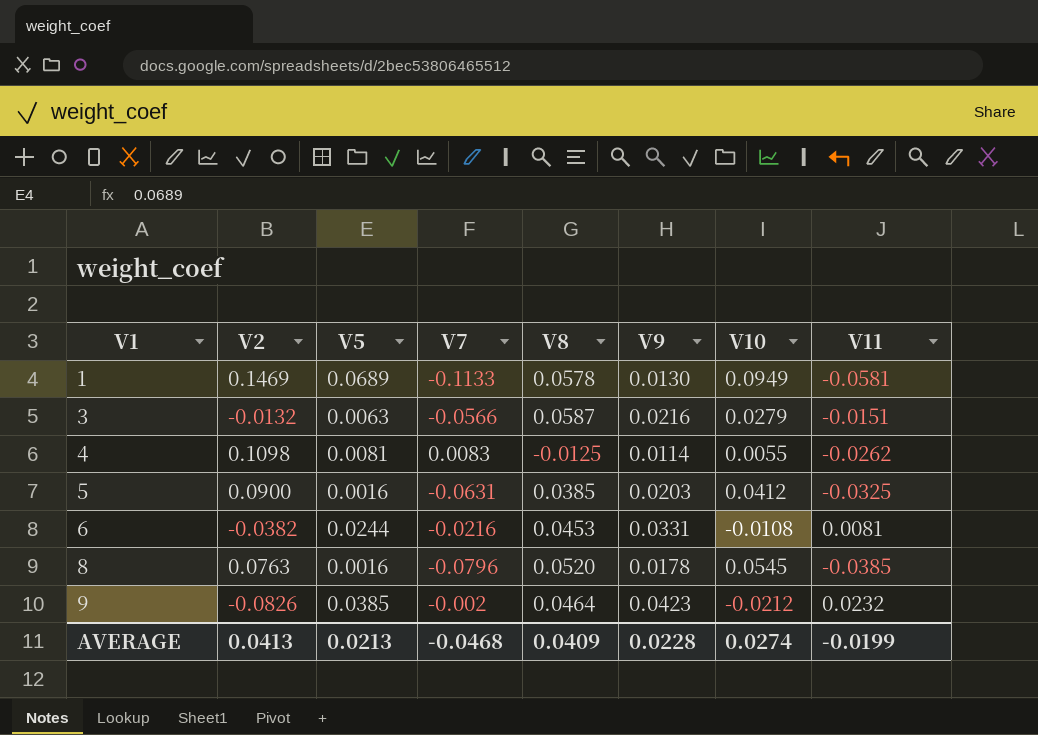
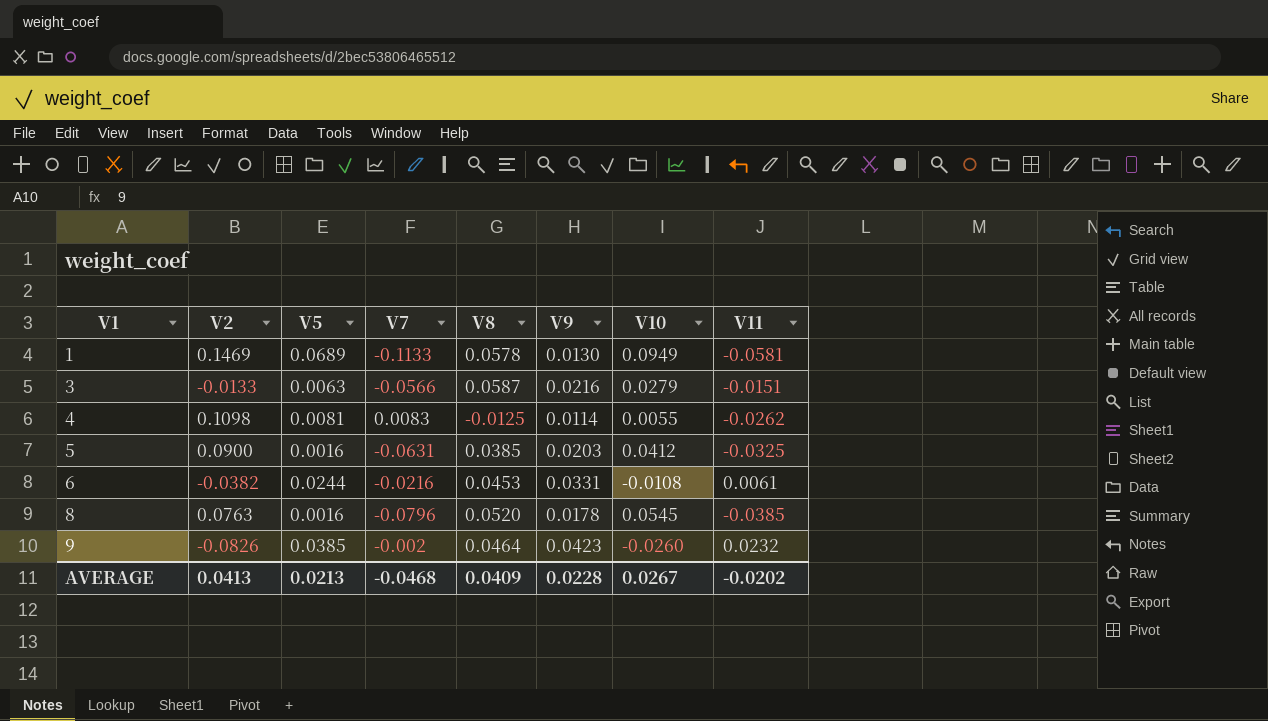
3 | V2: -0.0132 -> -0.0133
6 | V11: 0.0081 -> 0.0061
9 | V10: -0.0212 -> -0.0260
AVERAGE | V10: 0.0274 -> 0.0267
AVERAGE | V11: -0.0199 -> -0.0202

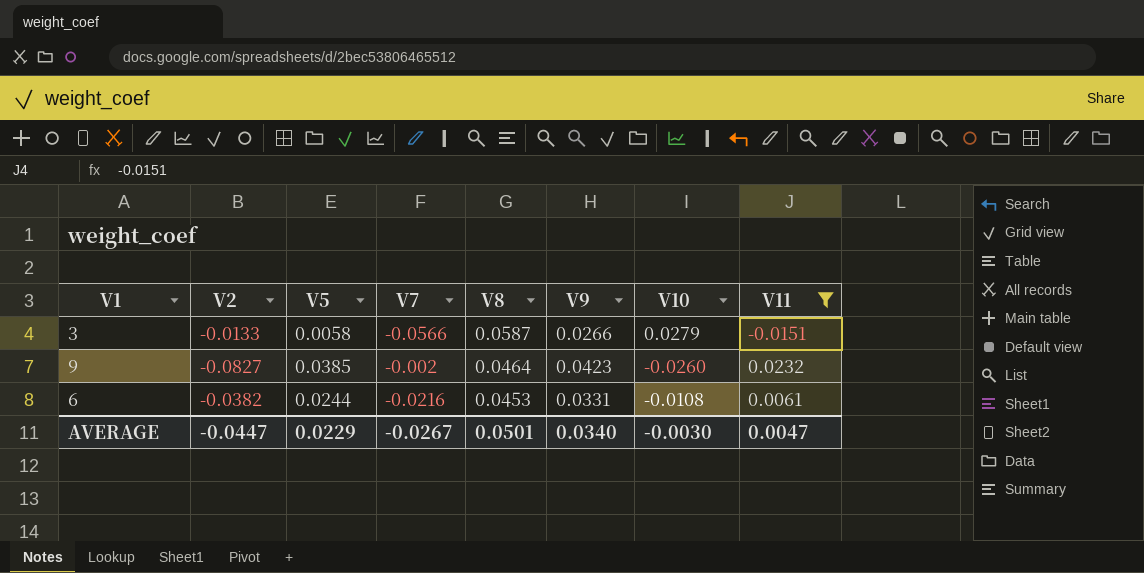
filter: none -> V11 >= -0.0151
row order: V1 ascending -> V8 descending
3 | V5: 0.0063 -> 0.0058
3 | V9: 0.0216 -> 0.0266
9 | V2: -0.0826 -> -0.0827
AVERAGE | V2: 0.0413 -> -0.0447
AVERAGE | V5: 0.0213 -> 0.0229
AVERAGE | V7: -0.0468 -> -0.0267
AVERAGE | V8: 0.0409 -> 0.0501
AVERAGE | V9: 0.0228 -> 0.0340
AVERAGE | V10: 0.0267 -> -0.0030
AVERAGE | V11: -0.0202 -> 0.0047

